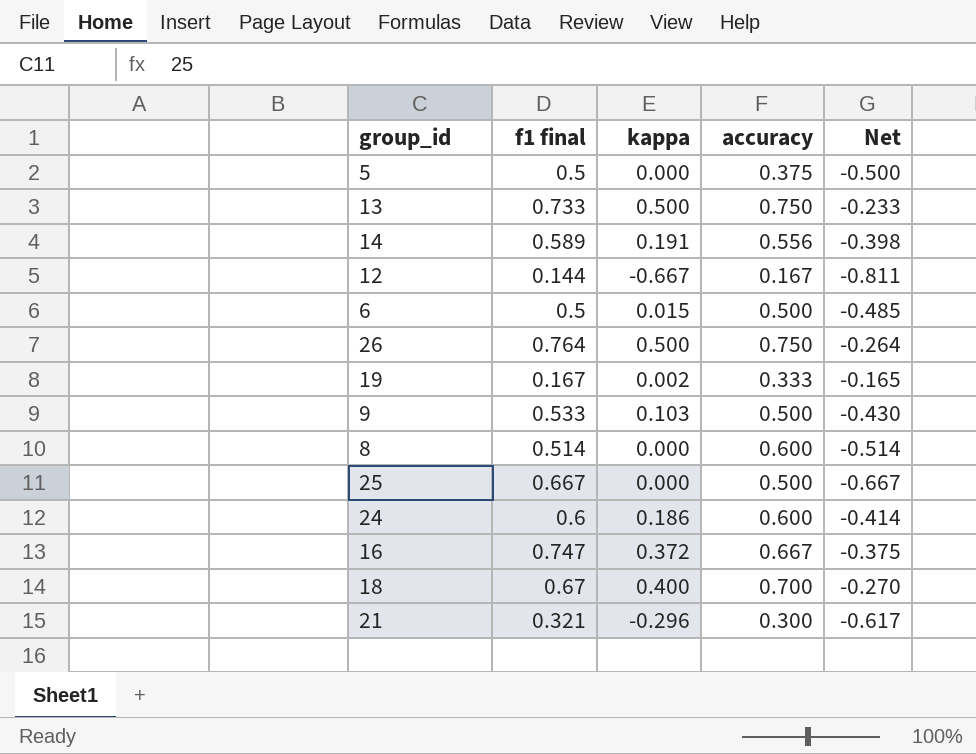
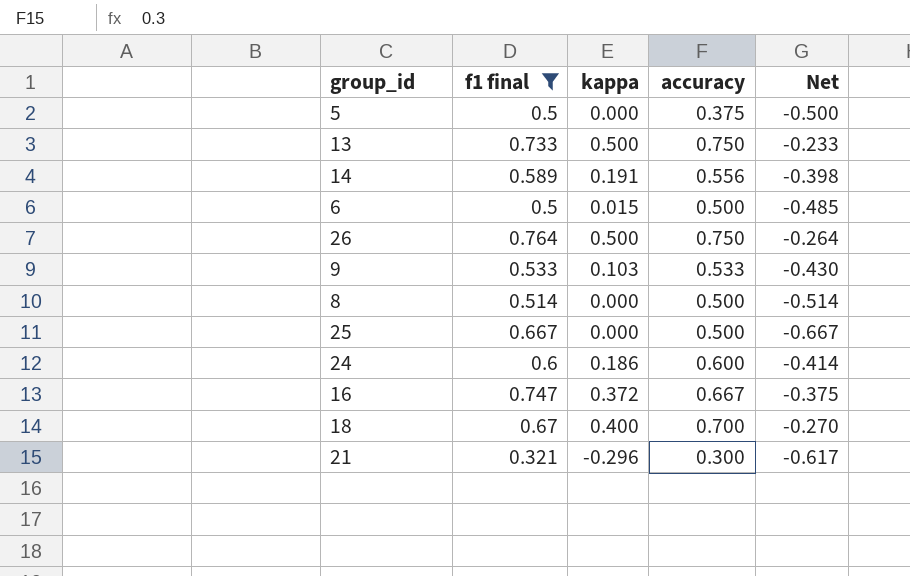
filter: none -> f1 final >= 0.321
9 | accuracy: 0.500 -> 0.533
8 | accuracy: 0.600 -> 0.500

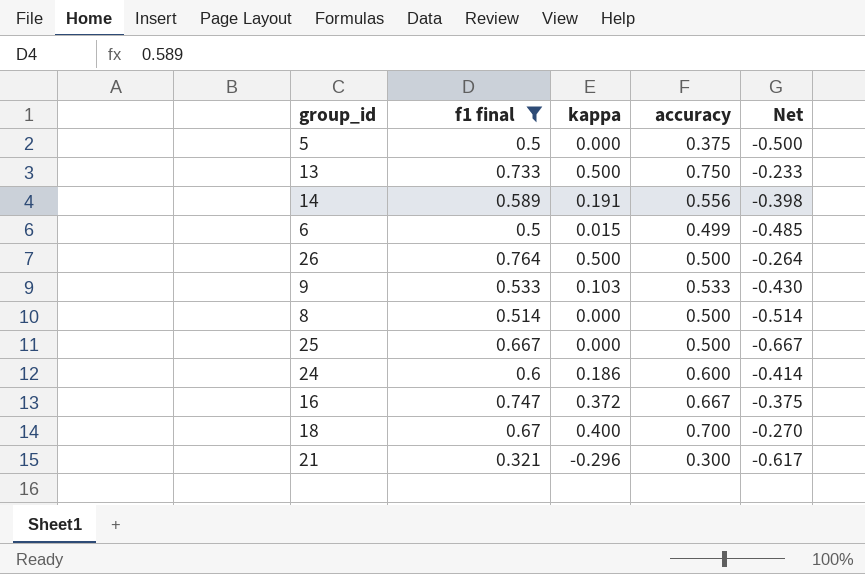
6 | accuracy: 0.500 -> 0.499
26 | accuracy: 0.750 -> 0.500

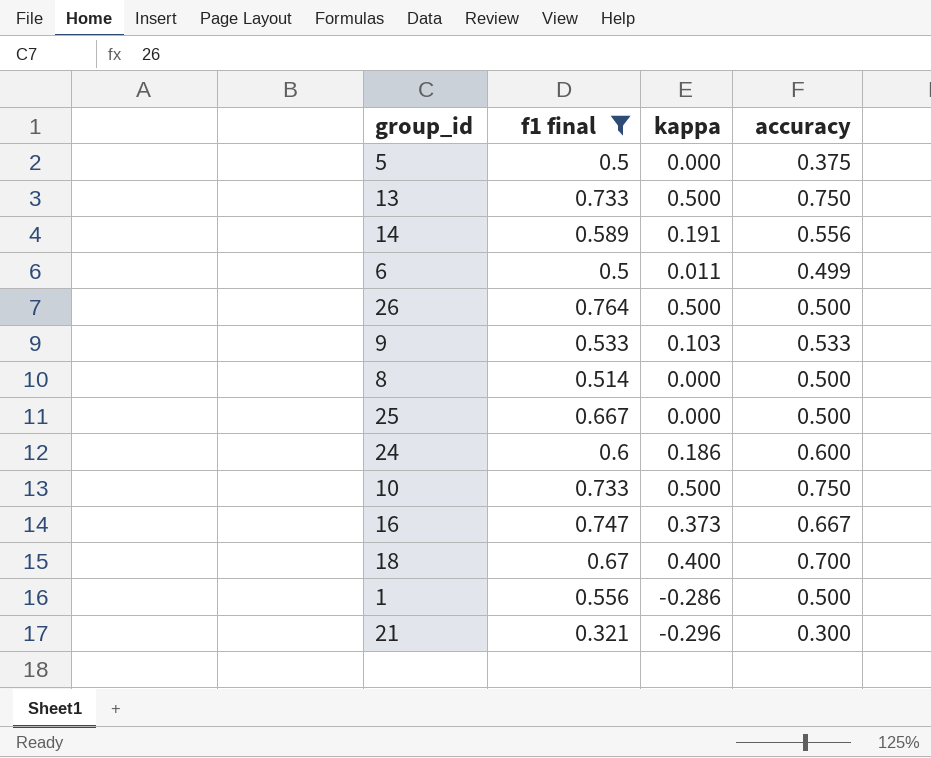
column Net | formula: [kappa] - [f1 final] -> none
6 | kappa: 0.015 -> 0.011
row 10: none -> 0.733 | 0.500 | 0.750
16 | kappa: 0.372 -> 0.373
row 1: none -> 0.556 | -0.286 | 0.500

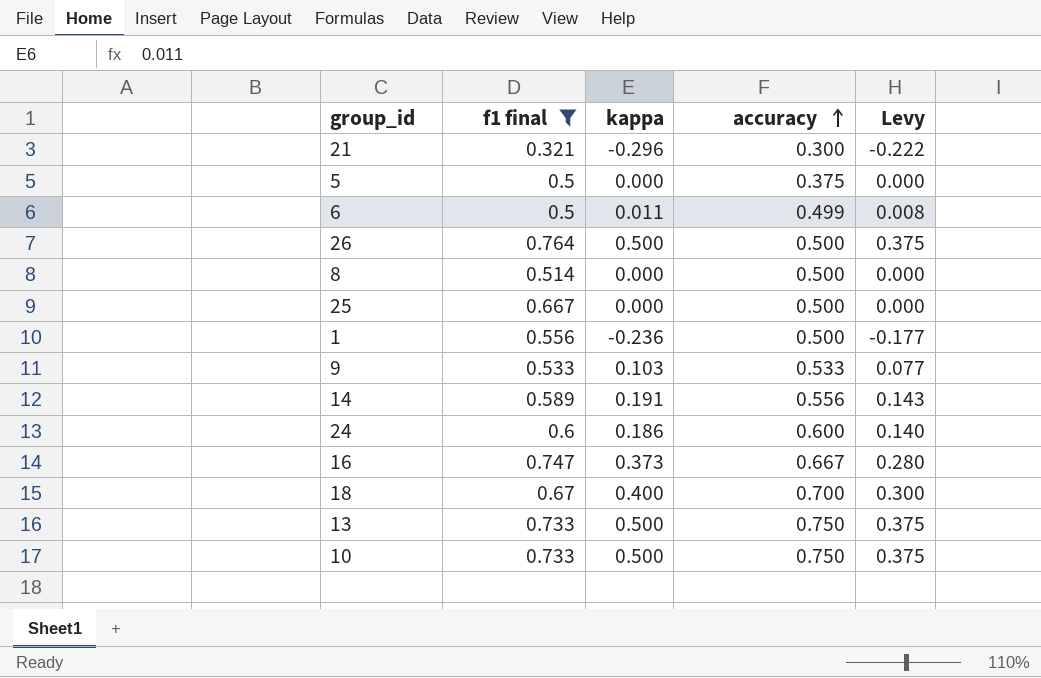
row order: none -> accuracy ascending
column Levy | formula: none -> [kappa] * 0.75
1 | kappa: -0.286 -> -0.236

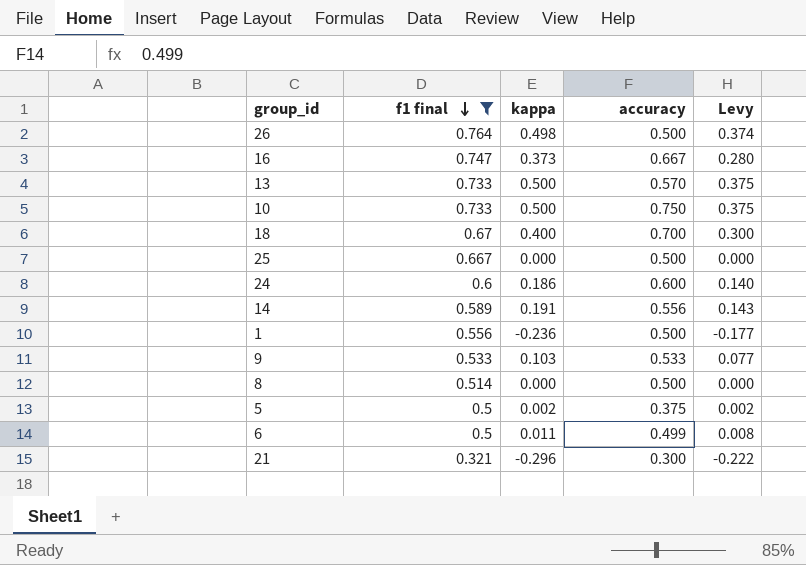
row order: accuracy ascending -> f1 final descending
26 | kappa: 0.500 -> 0.498
26 | Levy: 0.375 -> 0.374
13 | accuracy: 0.750 -> 0.570
5 | kappa: 0.000 -> 0.002
5 | Levy: 0.000 -> 0.002

